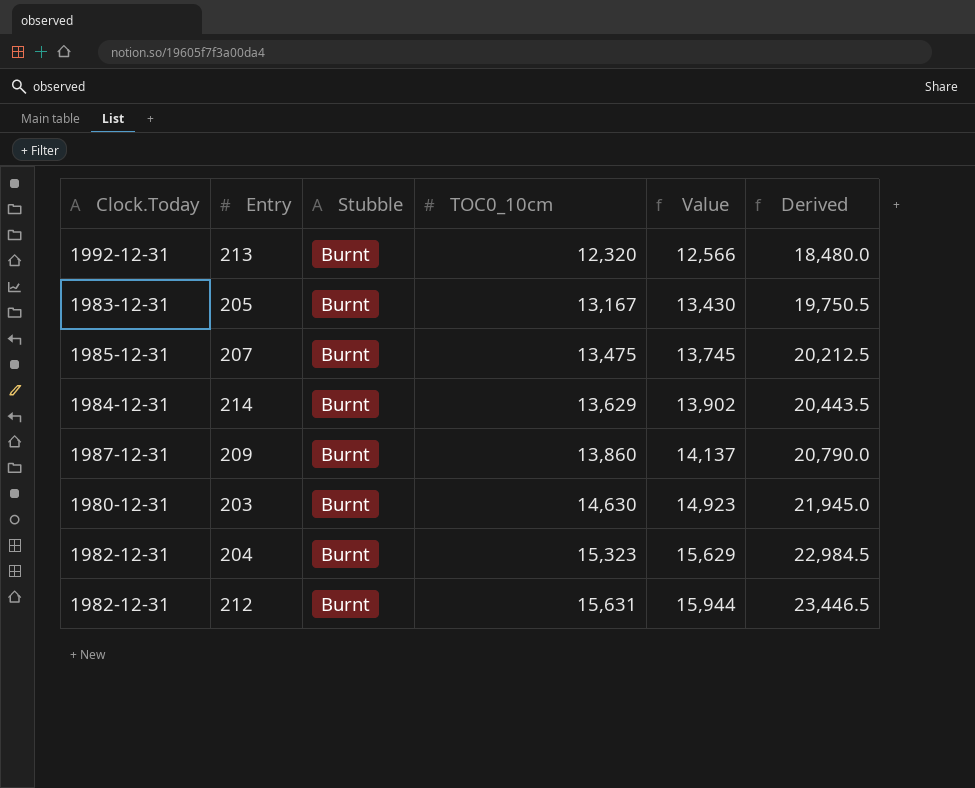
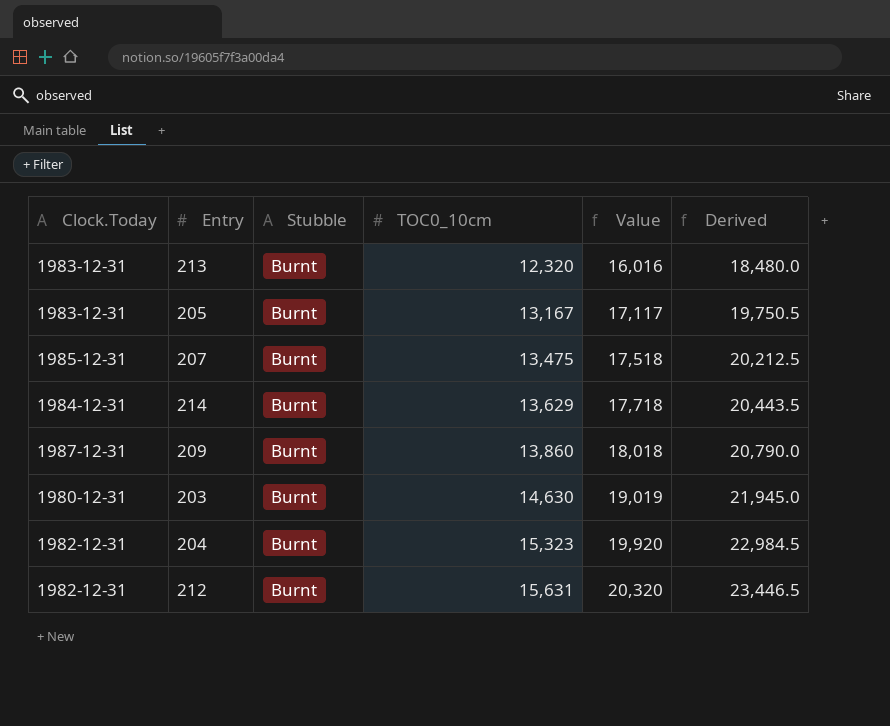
column Value | formula: [TOC0_10cm] * 1.02 -> [TOC0_10cm] * 1.3
213 | Clock.Today: 1992-12-31 -> 1983-12-31

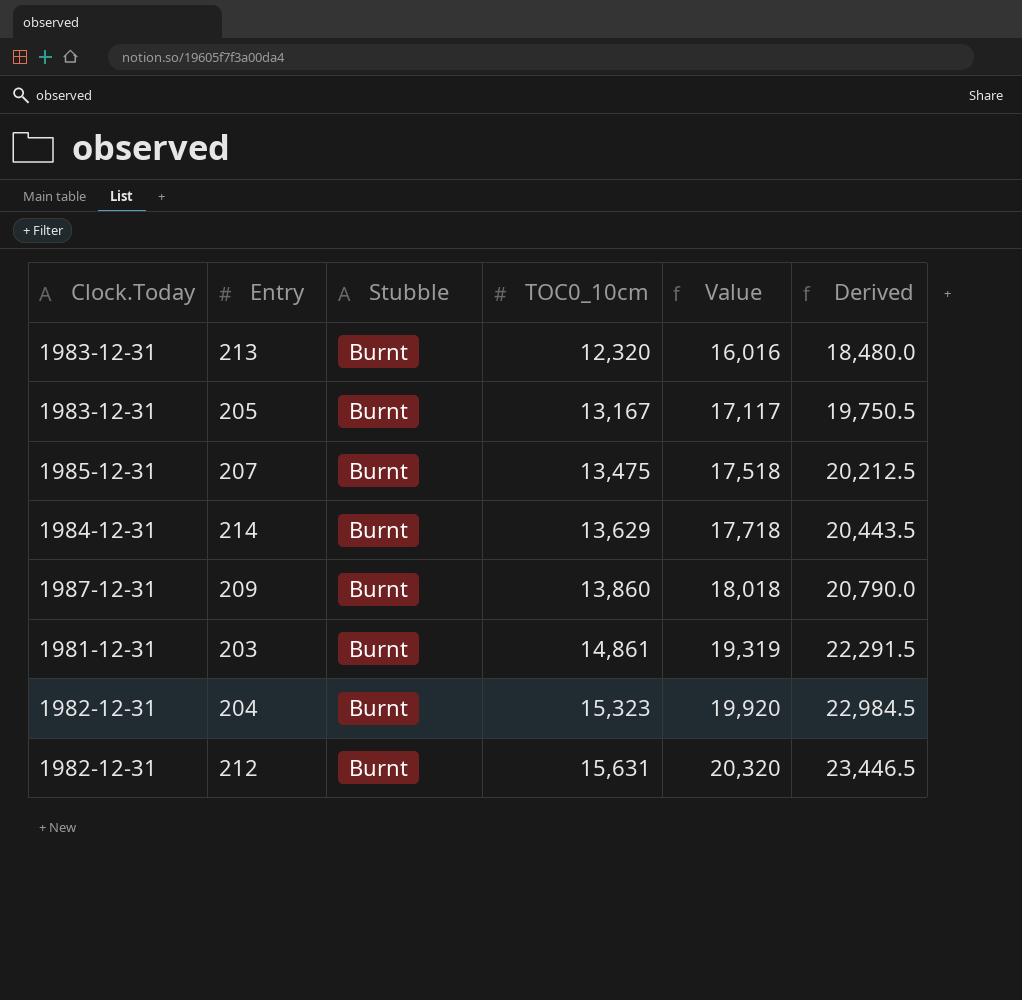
203 | Clock.Today: 1980-12-31 -> 1981-12-31
203 | TOC0_10cm: 14,630 -> 14,861
203 | Value: 19,019 -> 19,319
203 | Derived: 21,945.0 -> 22,291.5

